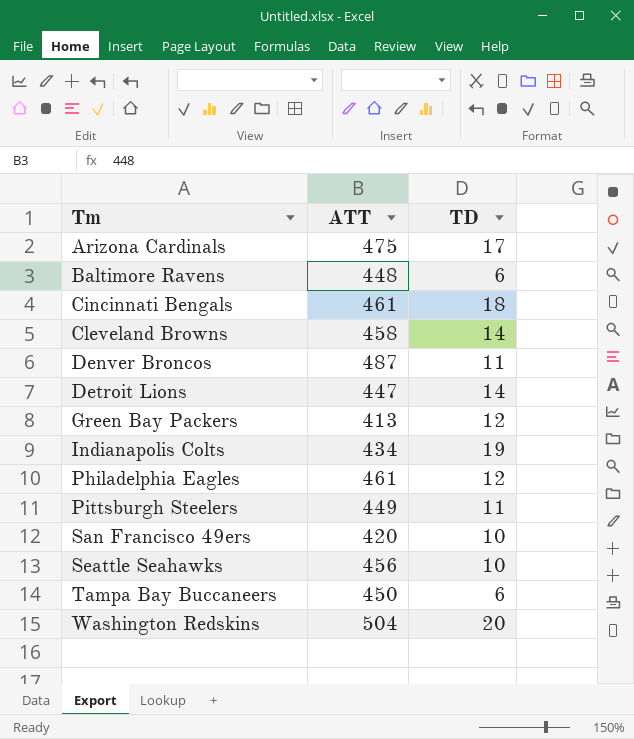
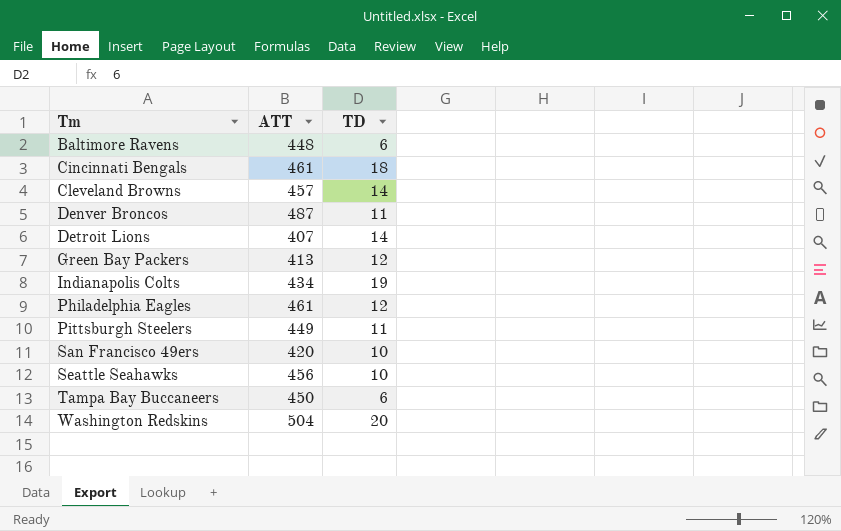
row Arizona Cardinals: 475 | 17 -> none
Cleveland Browns | ATT: 458 -> 457
Detroit Lions | ATT: 447 -> 407

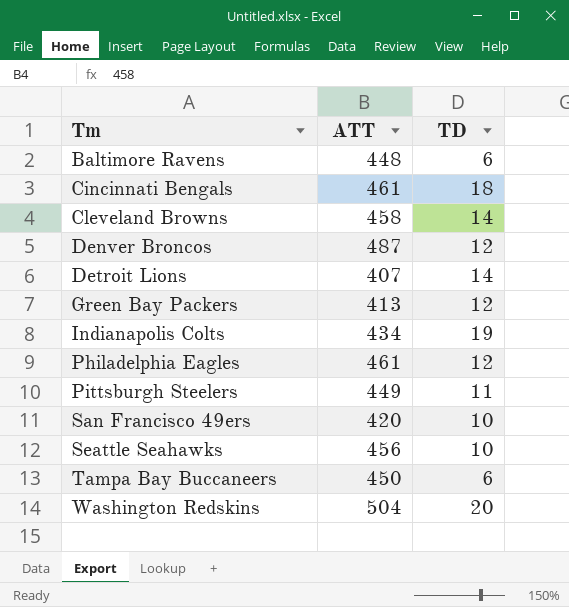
Cleveland Browns | ATT: 457 -> 458
Denver Broncos | TD: 11 -> 12

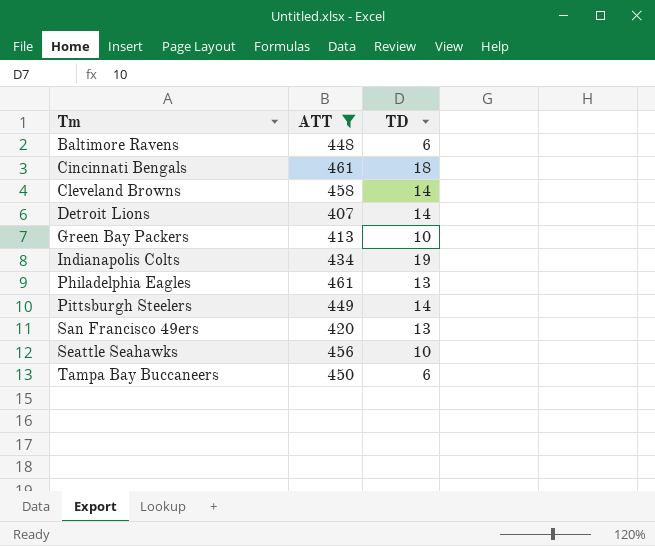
filter: none -> ATT <= 461
Green Bay Packers | TD: 12 -> 10
Philadelphia Eagles | TD: 12 -> 13
Pittsburgh Steelers | TD: 11 -> 14
San Francisco 49ers | TD: 10 -> 13

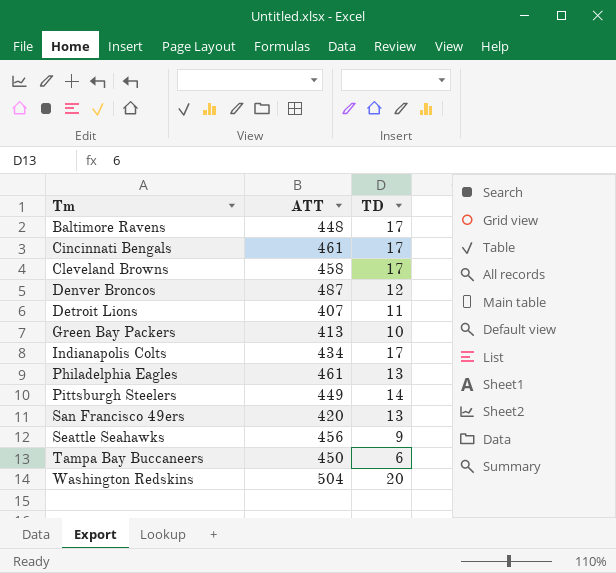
filter: ATT <= 461 -> none
Baltimore Ravens | TD: 6 -> 17
Cincinnati Bengals | TD: 18 -> 17
Cleveland Browns | TD: 14 -> 17
Detroit Lions | TD: 14 -> 11
Indianapolis Colts | TD: 19 -> 17
Seattle Seahawks | TD: 10 -> 9

